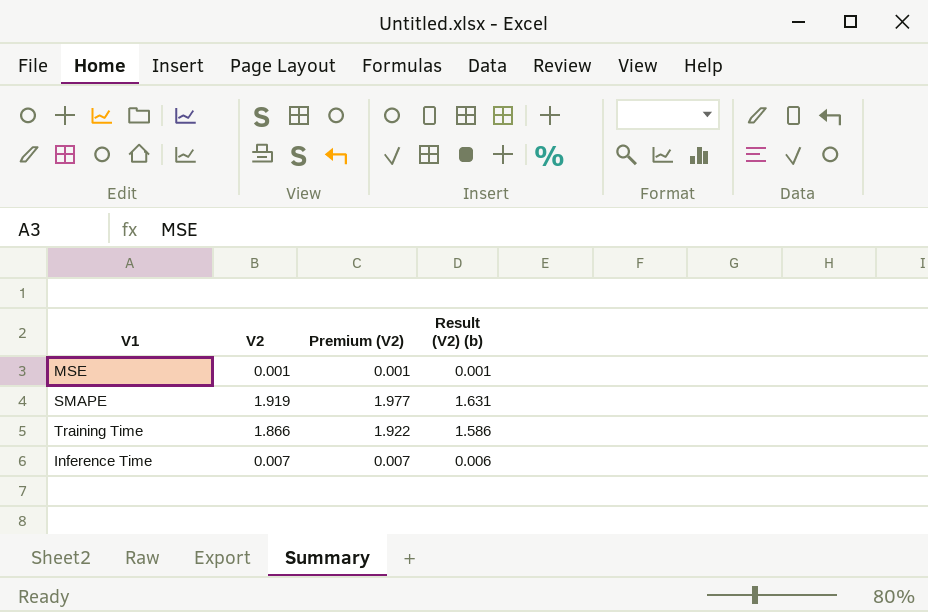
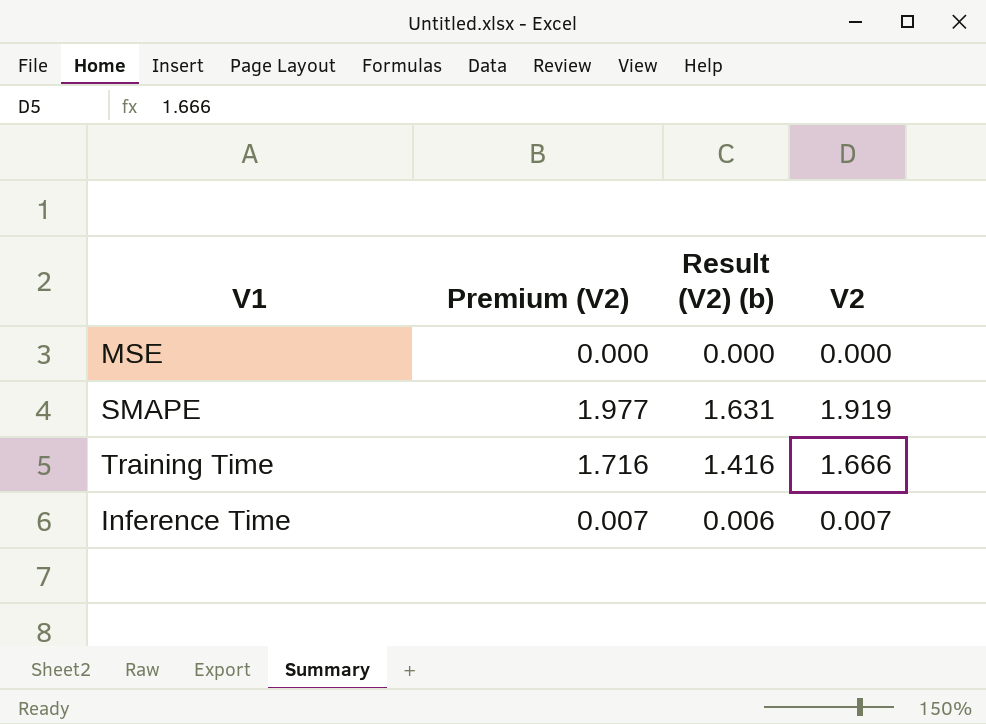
column V2 | position: 2 -> 4
MSE | Premium (V2): 0.001 -> 0.000
MSE | Result (V2) (b): 0.001 -> 0.000
MSE | V2: 0.001 -> 0.000
Training Time | Premium (V2): 1.922 -> 1.716
Training Time | Result (V2) (b): 1.586 -> 1.416
Training Time | V2: 1.866 -> 1.666

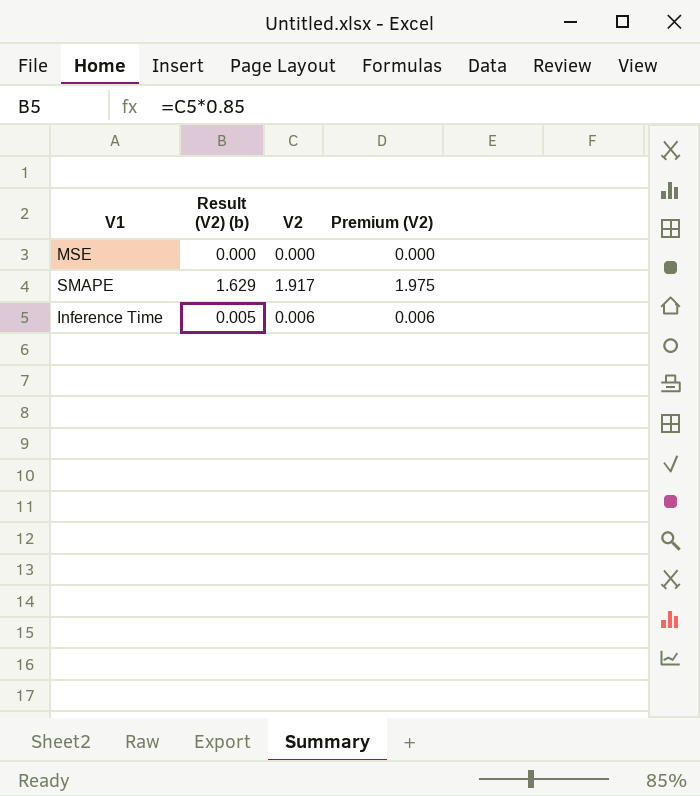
column Premium (V2) | position: 2 -> 4
row Training Time: 1.716 | 1.416 | 1.666 -> none
SMAPE | Result (V2) (b): 1.631 -> 1.629
SMAPE | V2: 1.919 -> 1.917
SMAPE | Premium (V2): 1.977 -> 1.975
Inference Time | Result (V2) (b): 0.006 -> 0.005
Inference Time | V2: 0.007 -> 0.006
Inference Time | Premium (V2): 0.007 -> 0.006

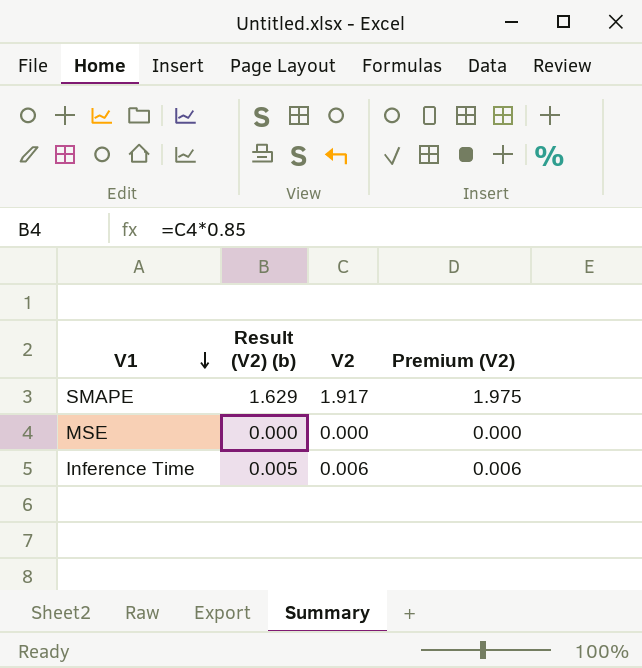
row order: none -> V1 descending

